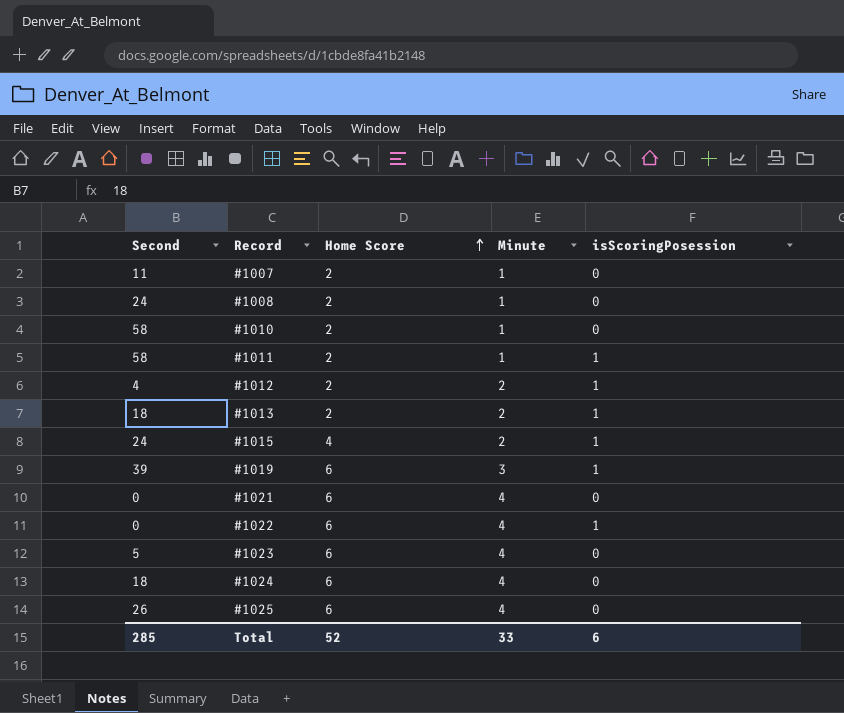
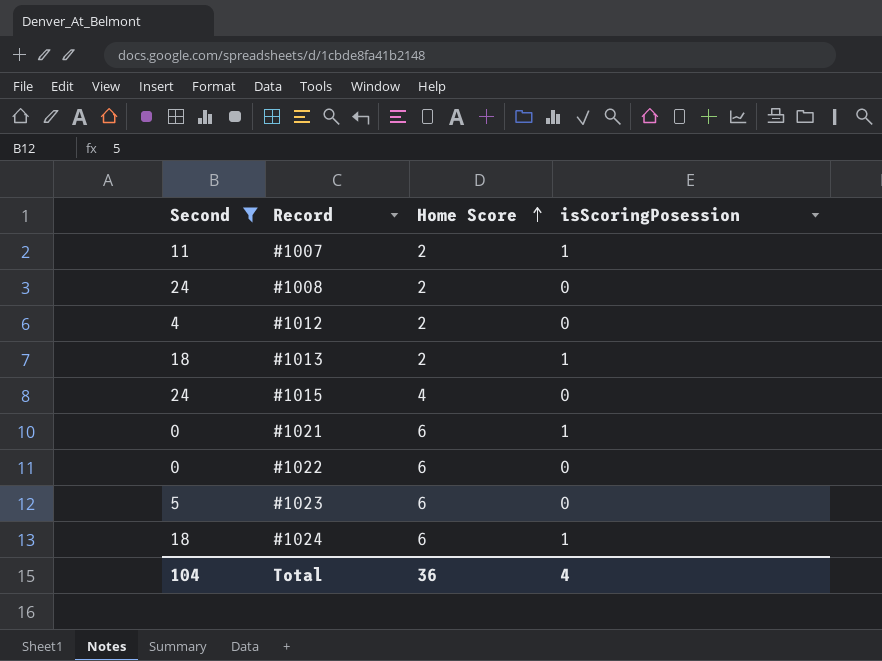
filter: none -> Second <= 24
column Minute | position: 4 -> none
#1007 | isScoringPosession: 0 -> 1
#1012 | isScoringPosession: 1 -> 0
#1015 | isScoringPosession: 1 -> 0
#1021 | isScoringPosession: 0 -> 1
#1022 | isScoringPosession: 1 -> 0
#1024 | isScoringPosession: 0 -> 1
Total | Second: 285 -> 104
Total | Home Score: 52 -> 36
Total | isScoringPosession: 6 -> 4

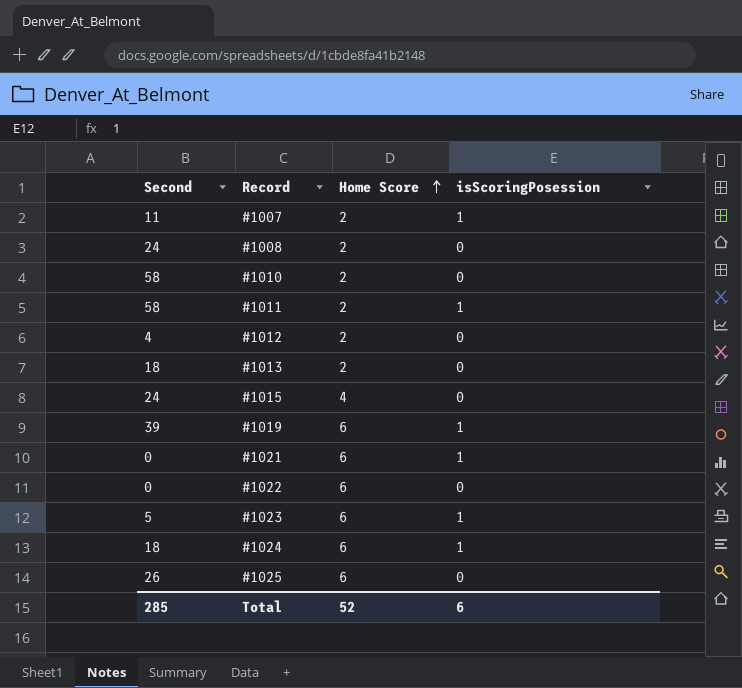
filter: Second <= 24 -> none
#1013 | isScoringPosession: 1 -> 0
#1023 | isScoringPosession: 0 -> 1
Total | Second: 104 -> 285
Total | Home Score: 36 -> 52
Total | isScoringPosession: 4 -> 6

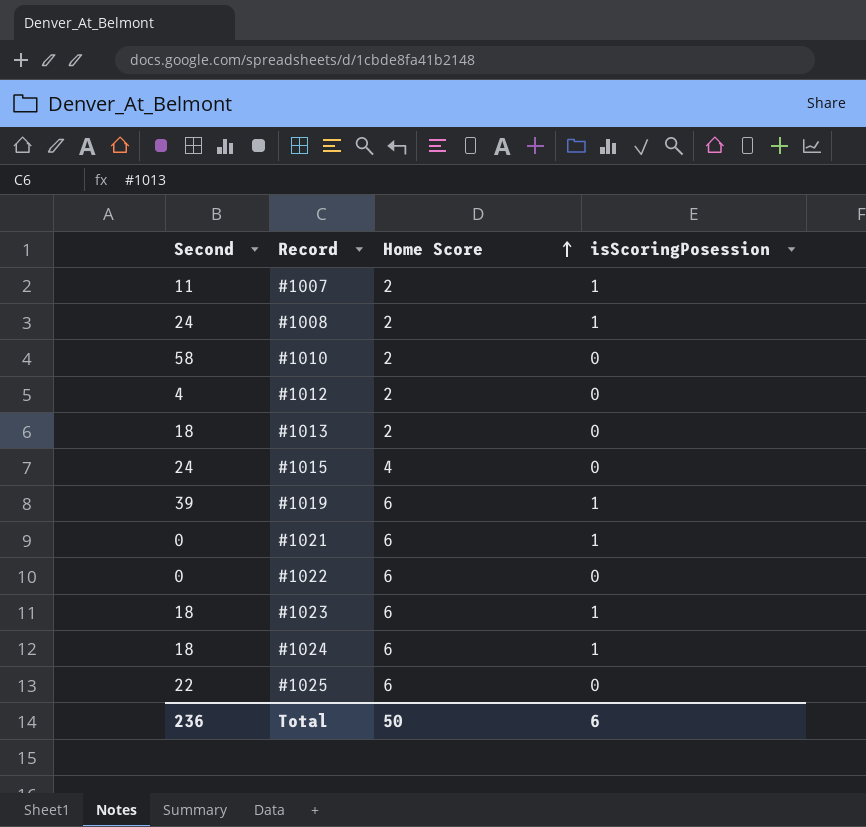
row #1011: 58 | 2 | 1 -> none
#1008 | isScoringPosession: 0 -> 1
#1023 | Second: 5 -> 18
#1025 | Second: 26 -> 22
Total | Second: 285 -> 236
Total | Home Score: 52 -> 50

